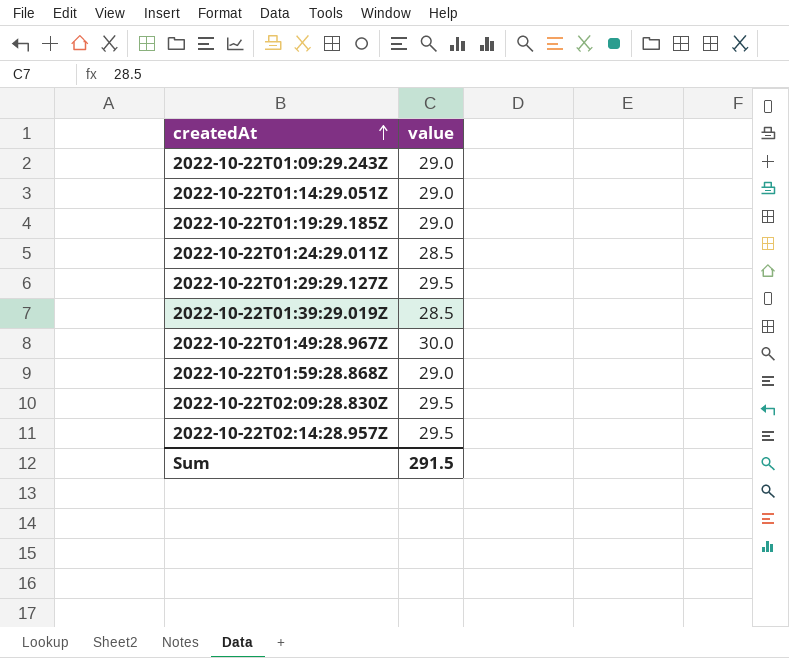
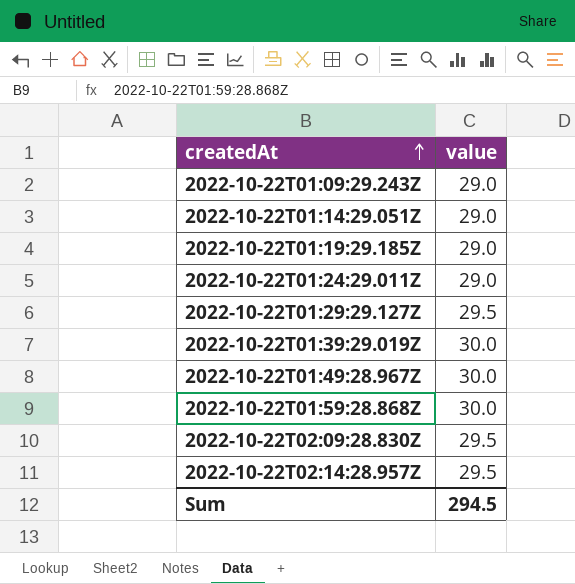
2022-10-22T01:24:29.011Z | value: 28.5 -> 29.0
2022-10-22T01:39:29.019Z | value: 28.5 -> 30.0
2022-10-22T01:59:28.868Z | value: 29.0 -> 30.0
Sum | value: 291.5 -> 294.5

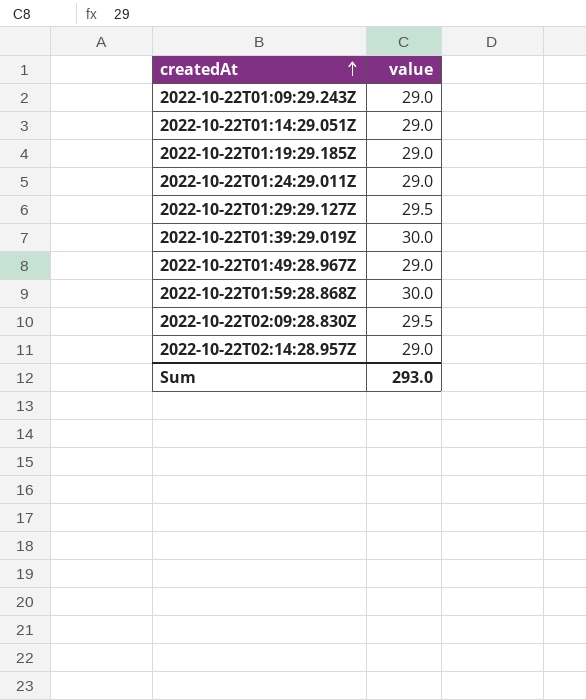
2022-10-22T01:49:28.967Z | value: 30.0 -> 29.0
2022-10-22T02:14:28.957Z | value: 29.5 -> 29.0
Sum | value: 294.5 -> 293.0

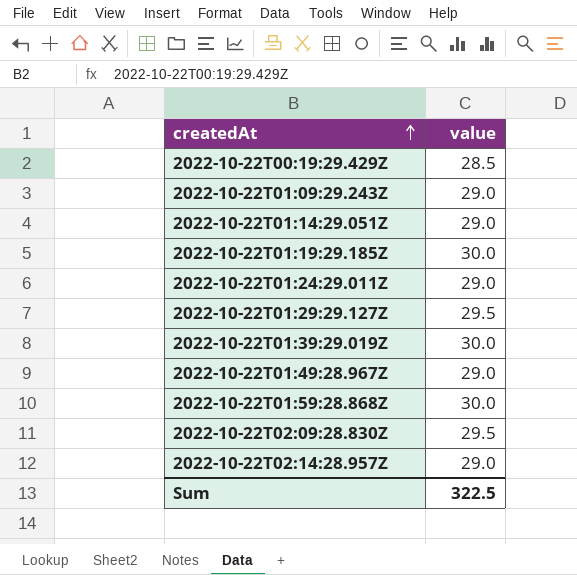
row 2022-10-22T00:19:29.429Z: none -> 28.5
2022-10-22T01:19:29.185Z | value: 29.0 -> 30.0
Sum | value: 293.0 -> 322.5

